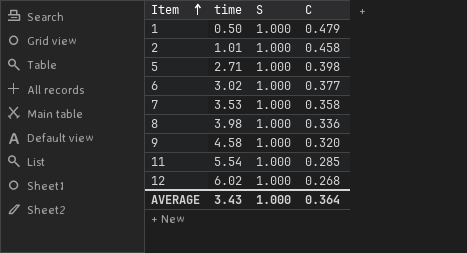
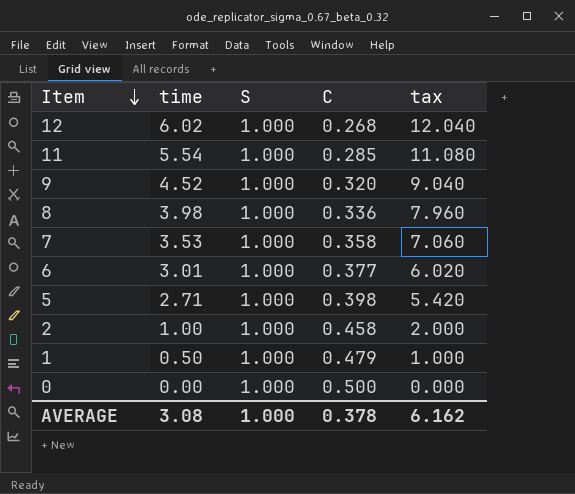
row order: Item ascending -> Item descending
column tax | formula: none -> [time] * 2
9 | time: 4.58 -> 4.52
6 | time: 3.02 -> 3.01
2 | time: 1.01 -> 1.00
row 0: none -> 0.00 | 1.000 | 0.500 | 0.000
AVERAGE | time: 3.43 -> 3.08
AVERAGE | C: 0.364 -> 0.378

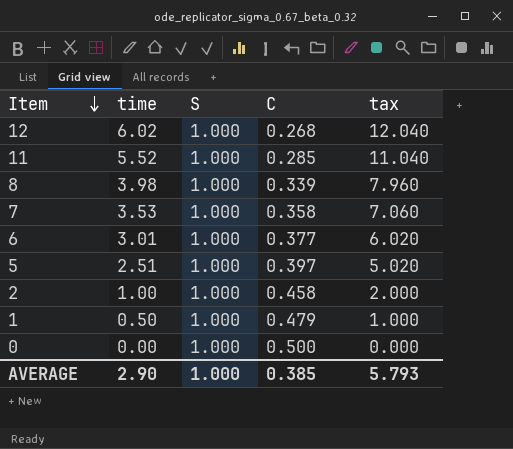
row 9: 4.52 | 1.000 | 0.320 | 9.040 -> none
11 | time: 5.54 -> 5.52
11 | tax: 11.080 -> 11.040
8 | C: 0.336 -> 0.339
5 | time: 2.71 -> 2.51
5 | C: 0.398 -> 0.397
5 | tax: 5.420 -> 5.020
AVERAGE | time: 3.08 -> 2.90
AVERAGE | C: 0.378 -> 0.385
AVERAGE | tax: 6.162 -> 5.793

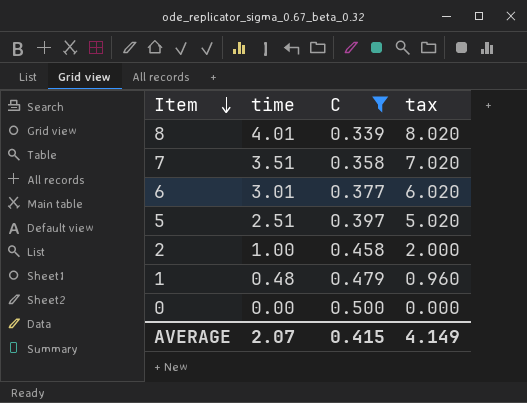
filter: none -> C >= 0.339
column S | position: 3 -> none
8 | time: 3.98 -> 4.01
8 | tax: 7.960 -> 8.020
7 | time: 3.53 -> 3.51
7 | tax: 7.060 -> 7.020
1 | time: 0.50 -> 0.48
1 | tax: 1.000 -> 0.960
AVERAGE | time: 2.90 -> 2.07
AVERAGE | C: 0.385 -> 0.415
AVERAGE | tax: 5.793 -> 4.149

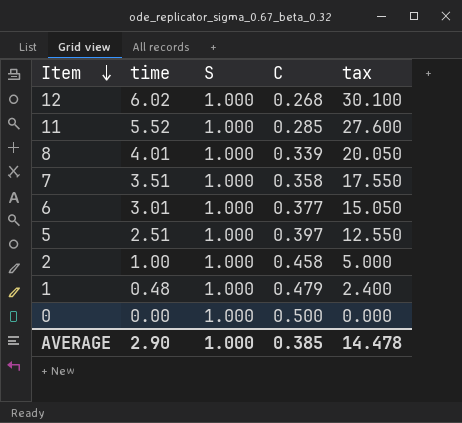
filter: C >= 0.339 -> none
column S | position: none -> 3
column tax | formula: [time] * 2 -> [time] * 5
AVERAGE | time: 2.07 -> 2.90
AVERAGE | C: 0.415 -> 0.385
AVERAGE | tax: 4.149 -> 14.478

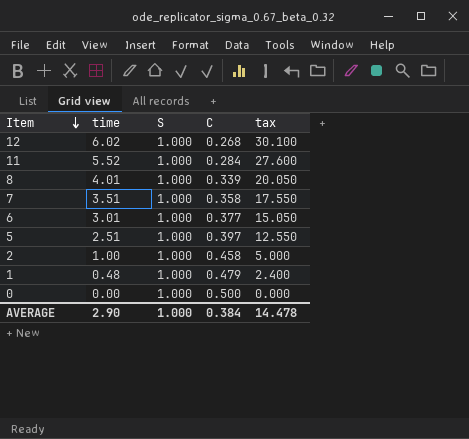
11 | C: 0.285 -> 0.284
AVERAGE | C: 0.385 -> 0.384

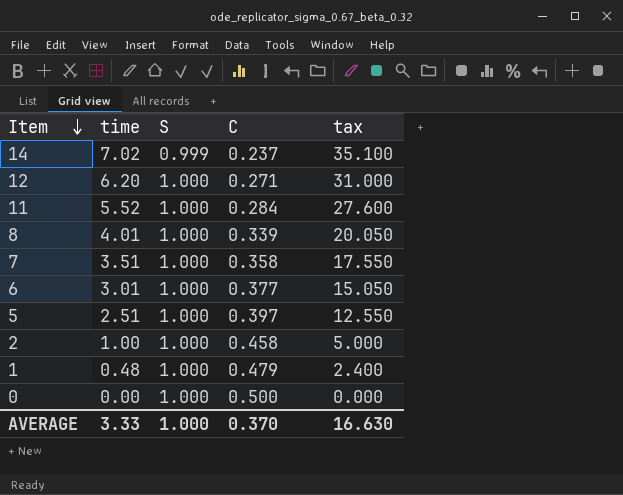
row 14: none -> 7.02 | 0.999 | 0.237 | 35.100
12 | time: 6.02 -> 6.20
12 | C: 0.268 -> 0.271
12 | tax: 30.100 -> 31.000
AVERAGE | time: 2.90 -> 3.33
AVERAGE | C: 0.384 -> 0.370
AVERAGE | tax: 14.478 -> 16.630

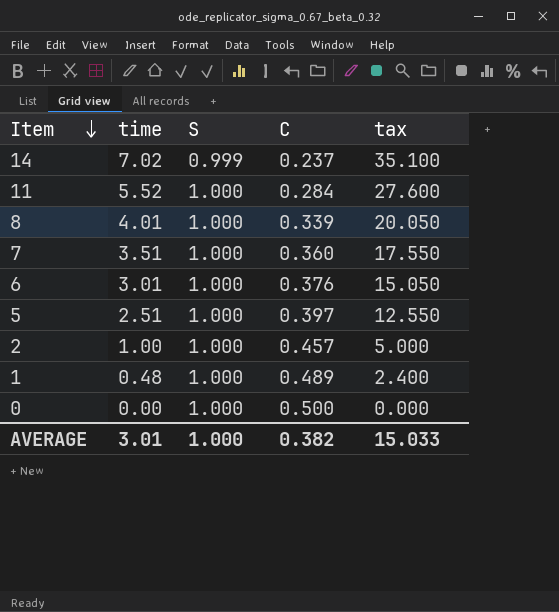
row 12: 6.20 | 1.000 | 0.271 | 31.000 -> none
7 | C: 0.358 -> 0.360
6 | C: 0.377 -> 0.376
2 | C: 0.458 -> 0.457
1 | C: 0.479 -> 0.489
AVERAGE | time: 3.33 -> 3.01
AVERAGE | C: 0.370 -> 0.382
AVERAGE | tax: 16.630 -> 15.033

